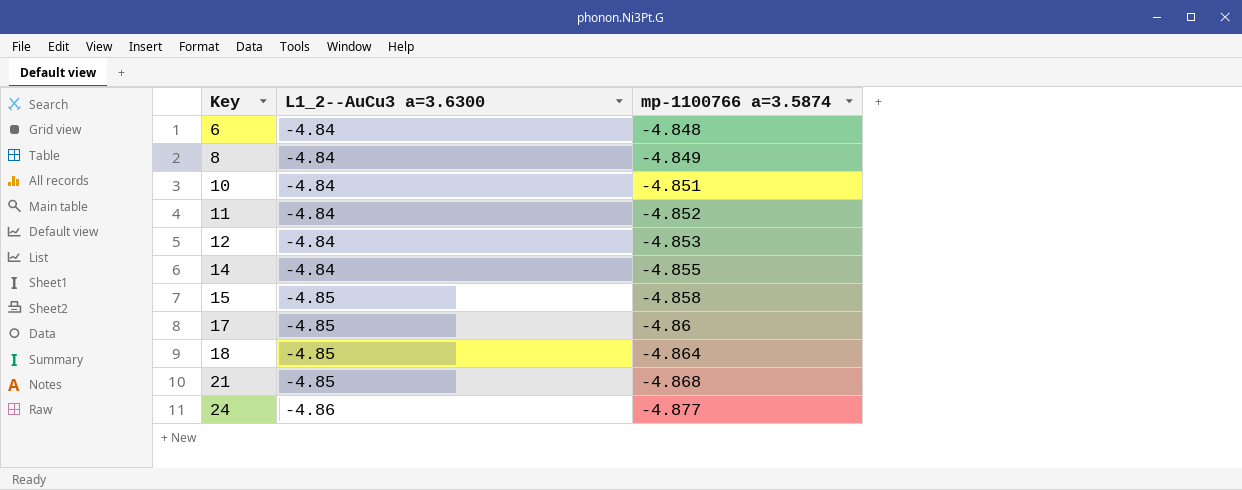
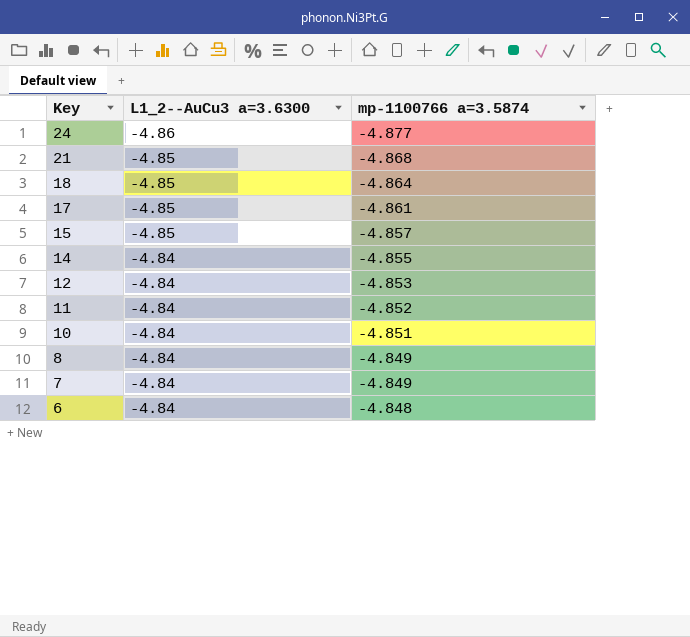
row order: Key ascending -> Key descending
17 | mp-1100766 a=3.5874: -4.86 -> -4.861
15 | mp-1100766 a=3.5874: -4.858 -> -4.857
row 7: none -> -4.84 | -4.849

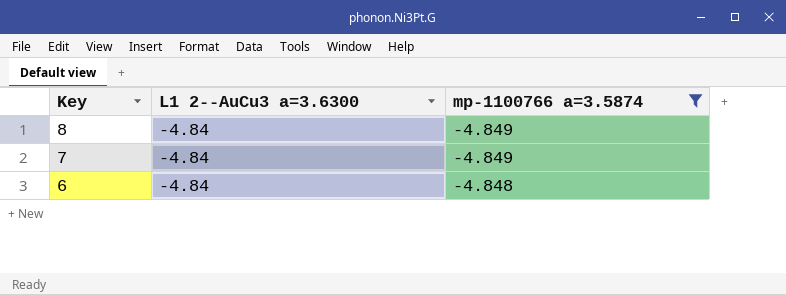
filter: none -> mp-1100766 a=3.5874 >= -4.849
column name: L1_2--AuCu3 a=3.6300 -> L1 2--AuCu3 a=3.6300

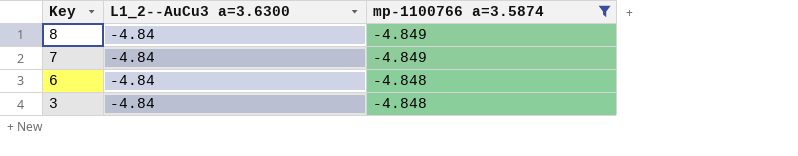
column name: L1 2--AuCu3 a=3.6300 -> L1_2--AuCu3 a=3.6300
row 3: none -> -4.84 | -4.848

